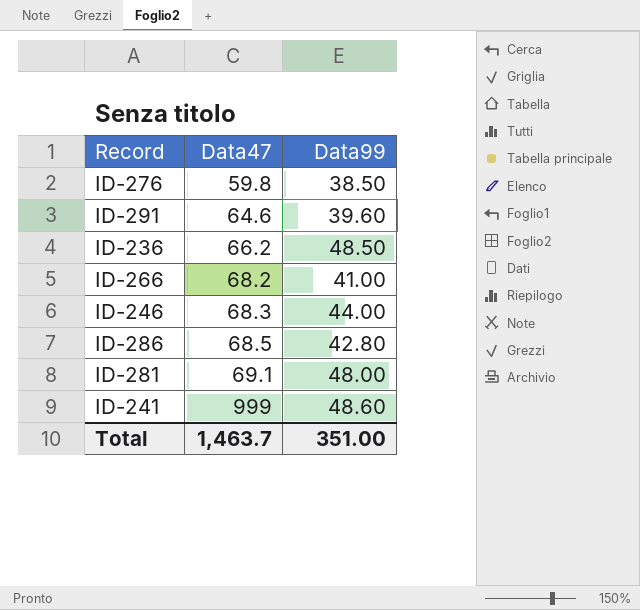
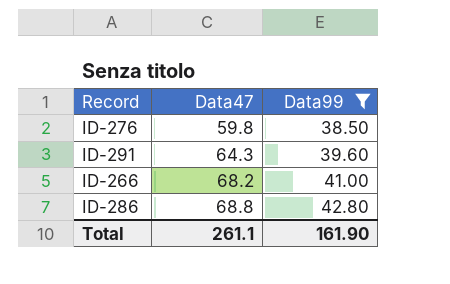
filter: none -> Data99 <= 42.80
ID-291 | Data47: 64.6 -> 64.3
ID-286 | Data47: 68.5 -> 68.8
Total | Data47: 1,463.7 -> 261.1
Total | Data99: 351.00 -> 161.90

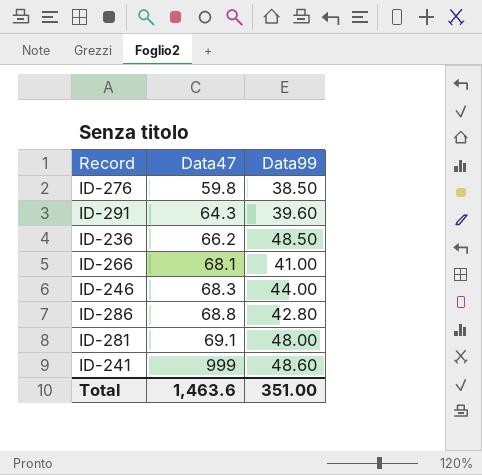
filter: Data99 <= 42.80 -> none
ID-266 | Data47: 68.2 -> 68.1
Total | Data47: 261.1 -> 1,463.6
Total | Data99: 161.90 -> 351.00

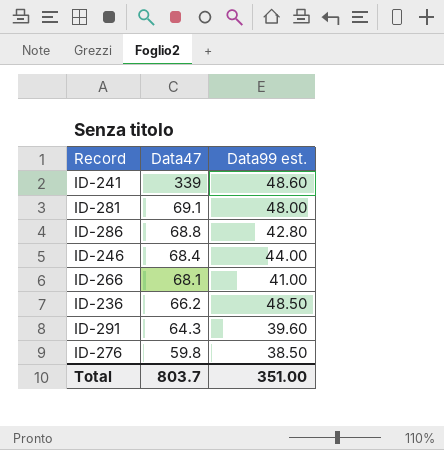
row order: Data47 ascending -> Data47 descending
column name: Data99 -> Data99 est.
ID-241 | Data47: 999 -> 339
ID-246 | Data47: 68.3 -> 68.4
Total | Data47: 1,463.6 -> 803.7

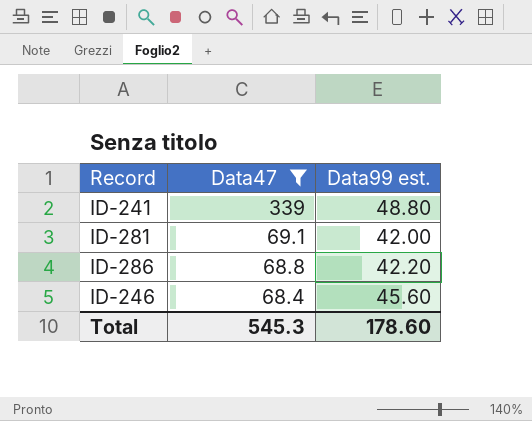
filter: none -> Data47 >= 68.4
ID-241 | Data99 est.: 48.60 -> 48.80
ID-281 | Data99 est.: 48.00 -> 42.00
ID-286 | Data99 est.: 42.80 -> 42.20
ID-246 | Data99 est.: 44.00 -> 45.60
Total | Data47: 803.7 -> 545.3
Total | Data99 est.: 351.00 -> 178.60

